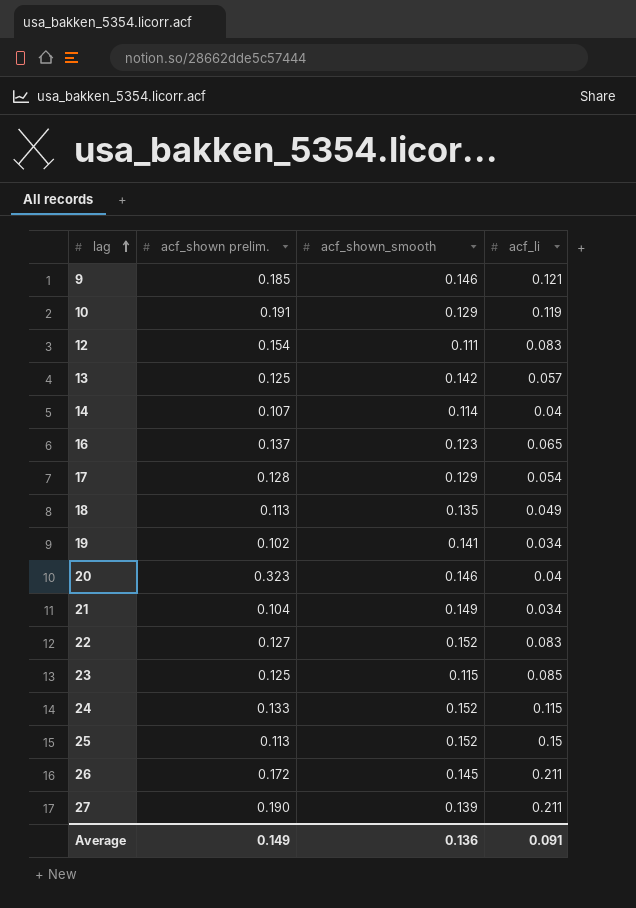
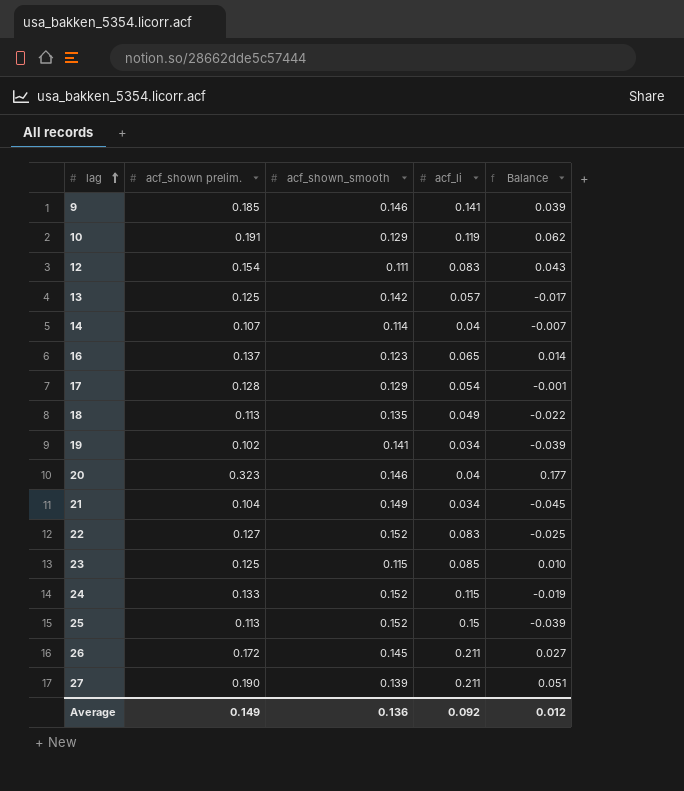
column Balance | formula: none -> [acf_shown prelim.] - [acf_shown_smooth]
9 | acf_li: 0.121 -> 0.141
Average | acf_li: 0.091 -> 0.092

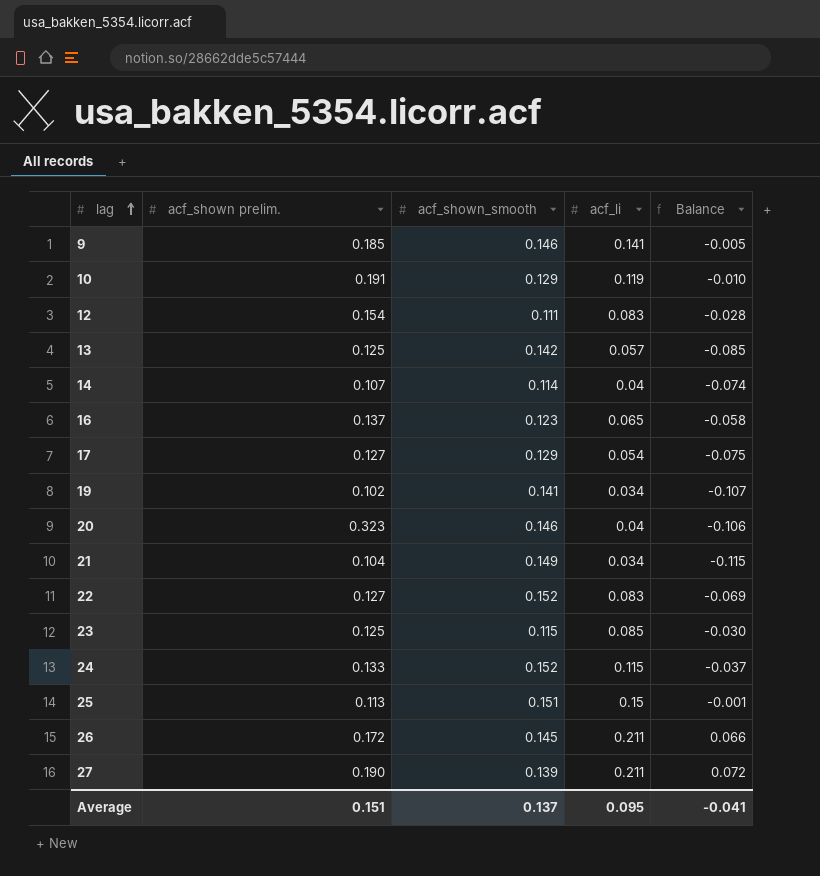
column Balance | formula: [acf_shown prelim.] - [acf_shown_smooth] -> [acf_li] - [acf_shown_smooth]
row 18: 0.113 | 0.135 | 0.049 | -0.022 -> none
17 | acf_shown prelim.: 0.128 -> 0.127
25 | acf_shown_smooth: 0.152 -> 0.151
Average | acf_shown prelim.: 0.149 -> 0.151
Average | acf_shown_smooth: 0.136 -> 0.137
Average | acf_li: 0.092 -> 0.095
Average | Balance: 0.012 -> -0.041

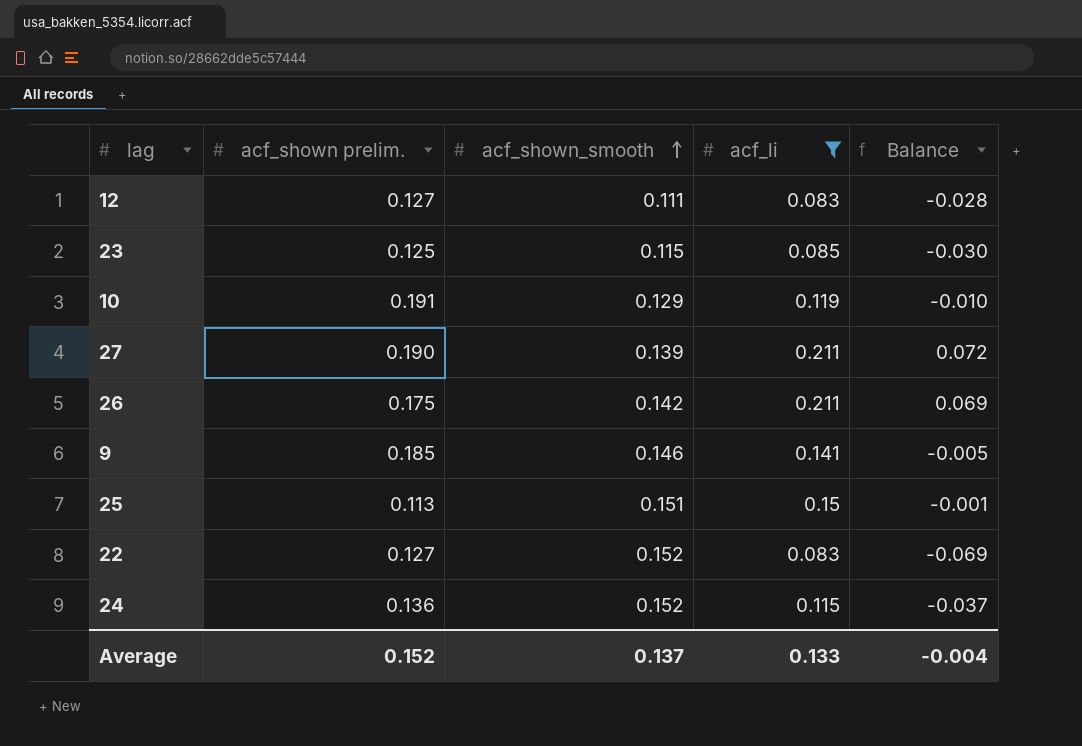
filter: none -> acf_li >= 0.083
row order: lag ascending -> acf_shown_smooth ascending
12 | acf_shown prelim.: 0.154 -> 0.127
26 | acf_shown prelim.: 0.172 -> 0.175
26 | acf_shown_smooth: 0.145 -> 0.142
26 | Balance: 0.066 -> 0.069
24 | acf_shown prelim.: 0.133 -> 0.136
Average | acf_shown prelim.: 0.151 -> 0.152
Average | acf_li: 0.095 -> 0.133
Average | Balance: -0.041 -> -0.004

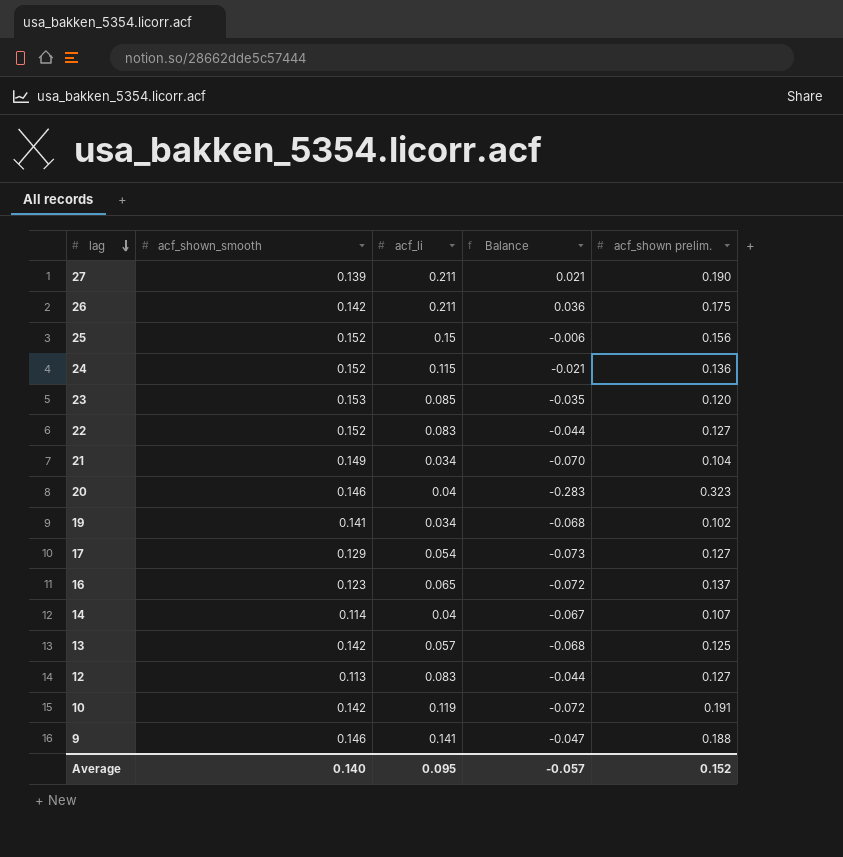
filter: acf_li >= 0.083 -> none
row order: acf_shown_smooth ascending -> lag descending
column Balance | formula: [acf_li] - [acf_shown_smooth] -> [acf_li] - [acf_shown prelim.]
column acf_shown prelim. | position: 2 -> 5
25 | acf_shown_smooth: 0.151 -> 0.152
25 | acf_shown prelim.: 0.113 -> 0.156
23 | acf_shown_smooth: 0.115 -> 0.153
23 | acf_shown prelim.: 0.125 -> 0.120
12 | acf_shown_smooth: 0.111 -> 0.113
10 | acf_shown_smooth: 0.129 -> 0.142
9 | acf_shown prelim.: 0.185 -> 0.188
Average | acf_shown_smooth: 0.137 -> 0.140
Average | acf_li: 0.133 -> 0.095
Average | Balance: -0.004 -> -0.057

